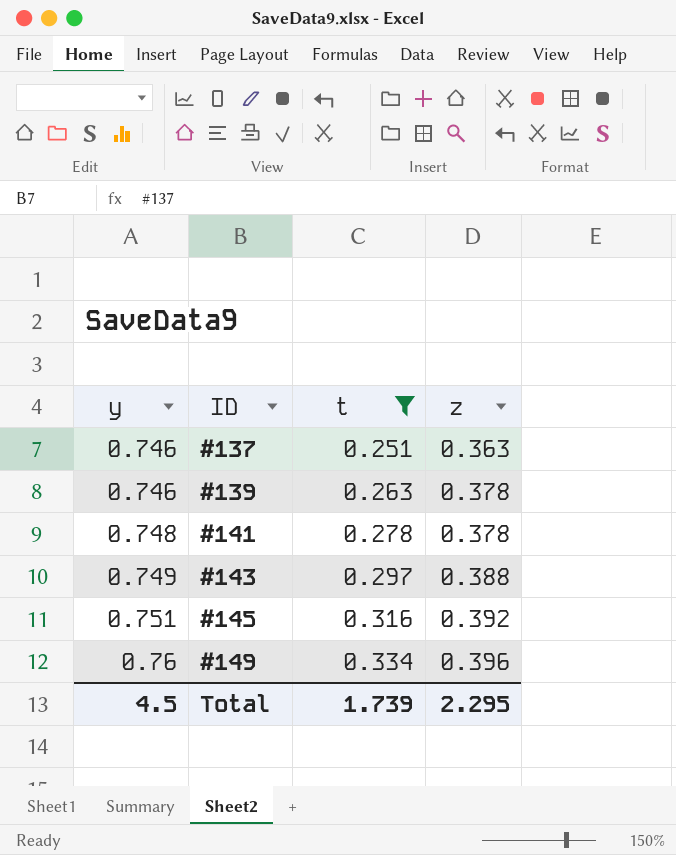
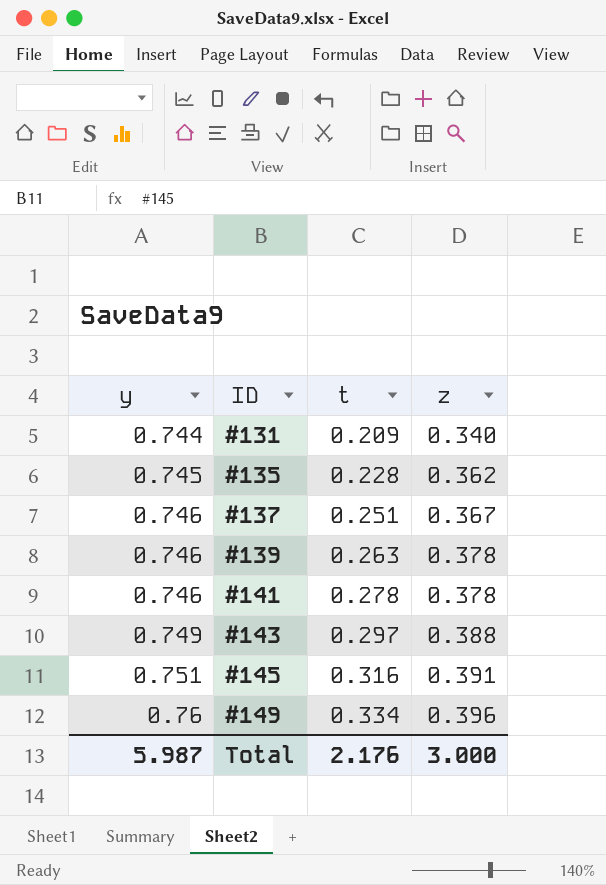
filter: t >= 0.251 -> none
#137 | z: 0.363 -> 0.367
#141 | y: 0.748 -> 0.746
#145 | z: 0.392 -> 0.391
Total | y: 4.5 -> 5.987
Total | t: 1.739 -> 2.176
Total | z: 2.295 -> 3.000

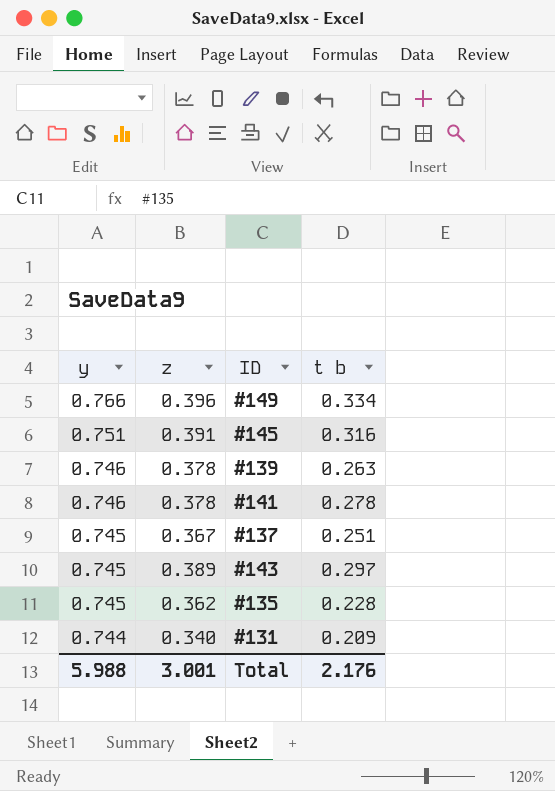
row order: y ascending -> y descending
column z | position: 4 -> 2
column name: t -> t b
#149 | y: 0.76 -> 0.766
#137 | y: 0.746 -> 0.745
#143 | y: 0.749 -> 0.745
#143 | z: 0.388 -> 0.389
Total | y: 5.987 -> 5.988
Total | z: 3.000 -> 3.001

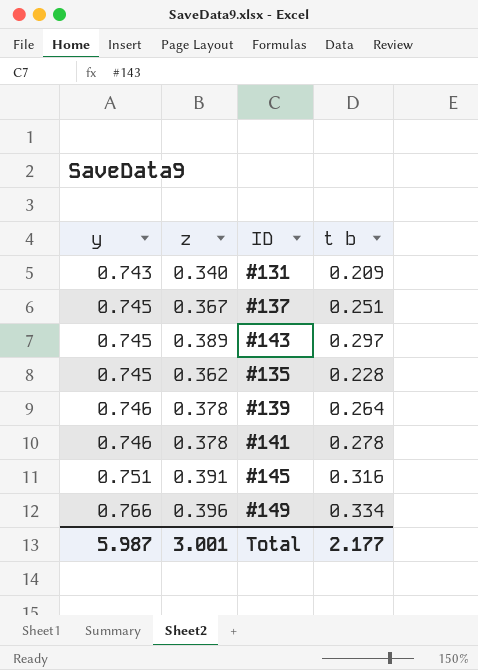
row order: y descending -> y ascending
#131 | y: 0.744 -> 0.743
#139 | t b: 0.263 -> 0.264
Total | y: 5.988 -> 5.987
Total | t b: 2.176 -> 2.177

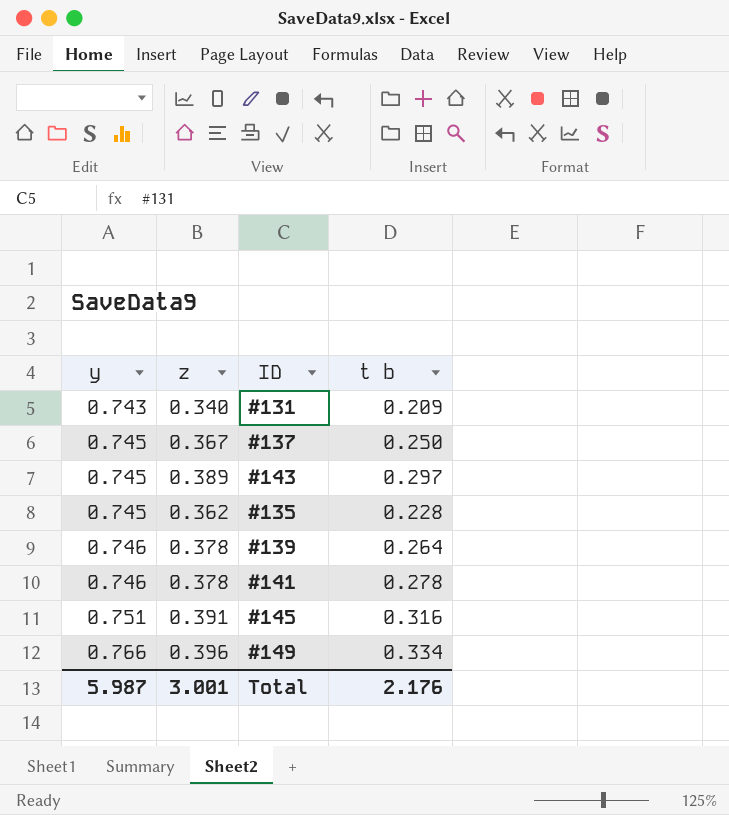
#137 | t b: 0.251 -> 0.250
Total | t b: 2.177 -> 2.176

